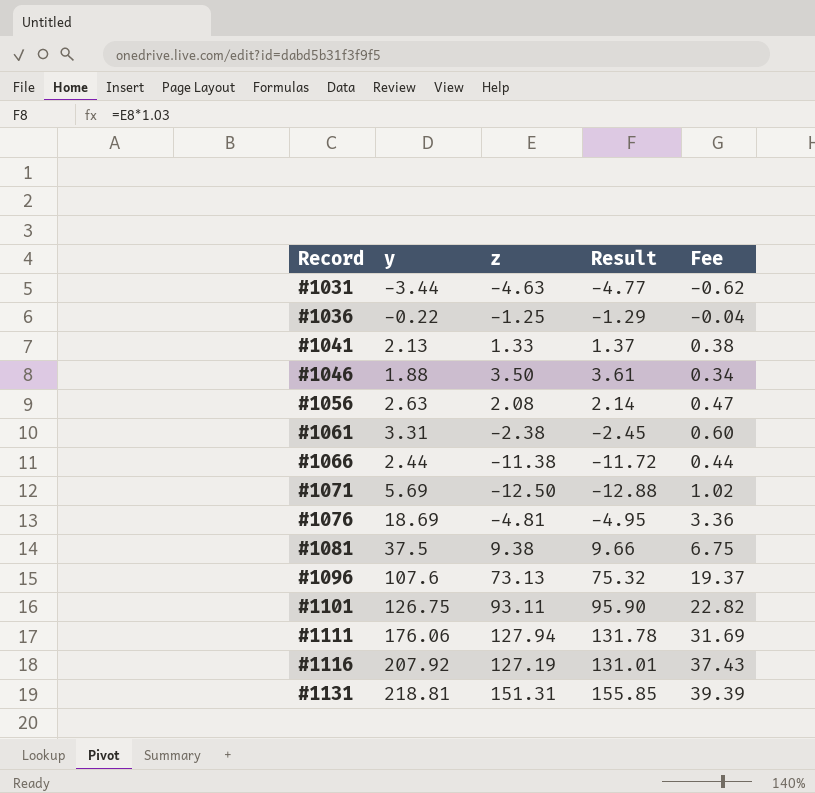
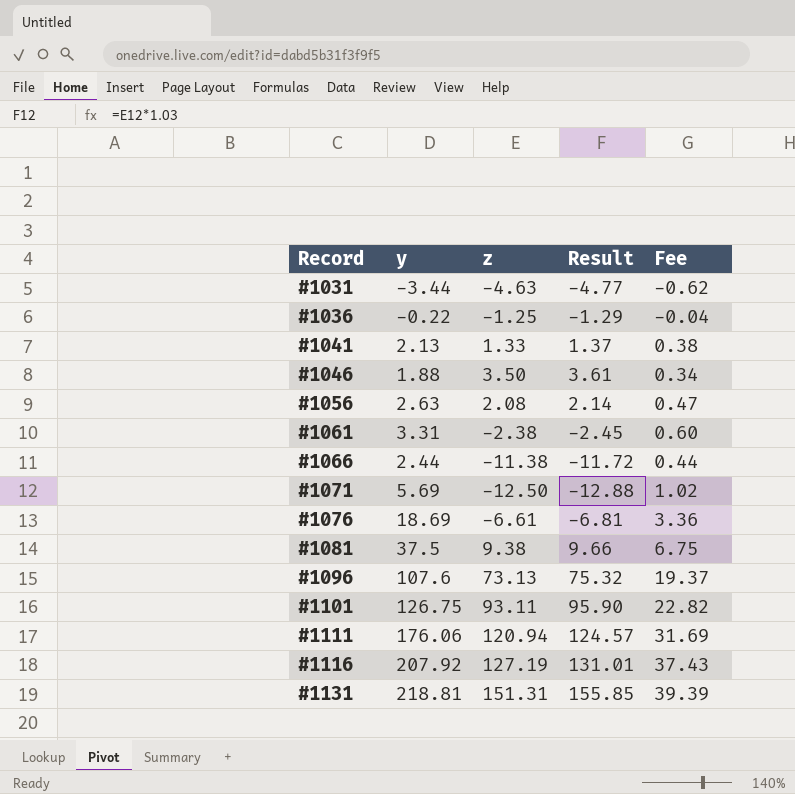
#1076 | z: -4.81 -> -6.61
#1076 | Result: -4.95 -> -6.81
#1111 | z: 127.94 -> 120.94
#1111 | Result: 131.78 -> 124.57

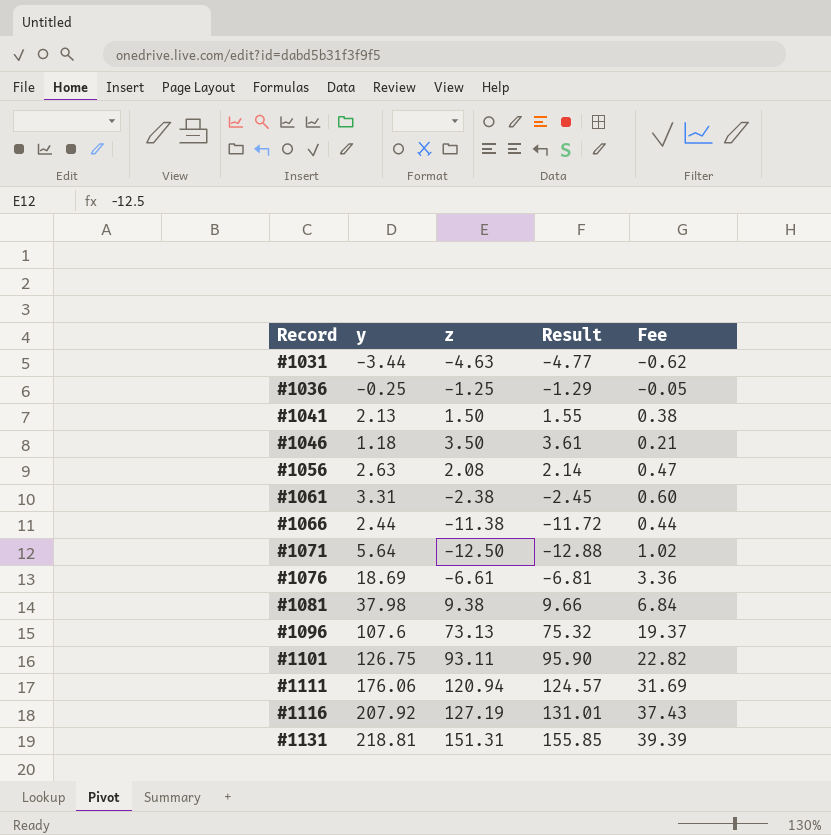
#1036 | y: -0.22 -> -0.25
#1036 | Fee: -0.04 -> -0.05
#1041 | z: 1.33 -> 1.50
#1041 | Result: 1.37 -> 1.55
#1046 | y: 1.88 -> 1.18
#1046 | Fee: 0.34 -> 0.21
#1071 | y: 5.69 -> 5.64
#1081 | y: 37.5 -> 37.98
#1081 | Fee: 6.75 -> 6.84

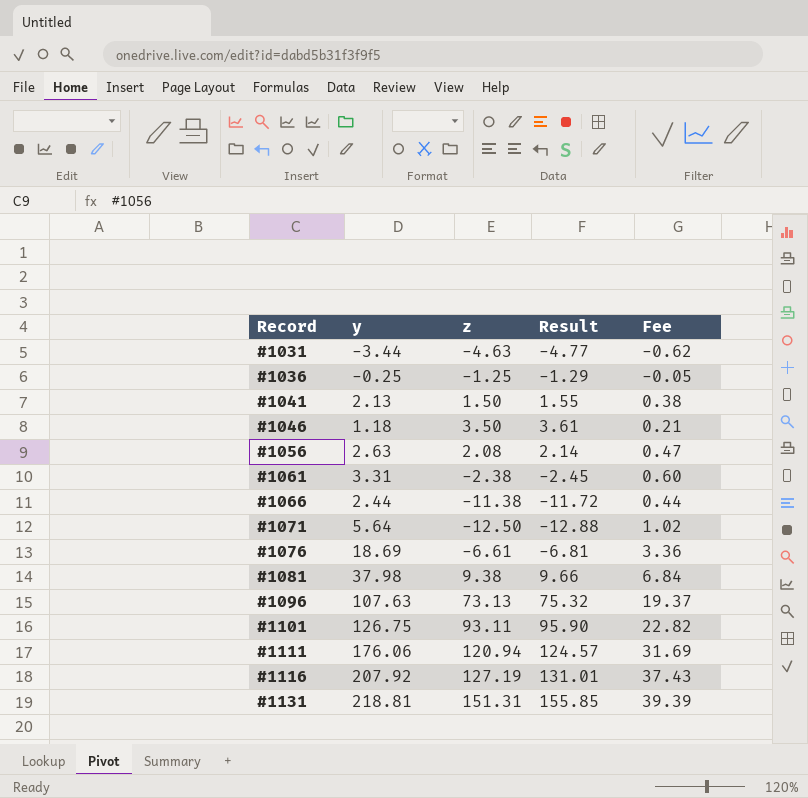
#1096 | y: 107.6 -> 107.63

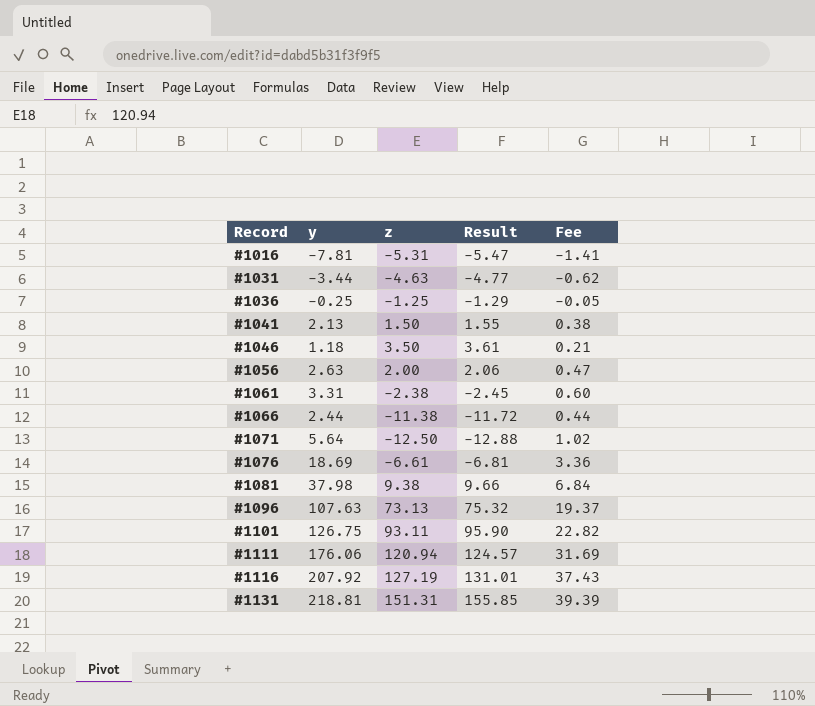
row #1016: none -> -7.81 | -5.31 | -5.47 | -1.41
#1056 | z: 2.08 -> 2.00
#1056 | Result: 2.14 -> 2.06

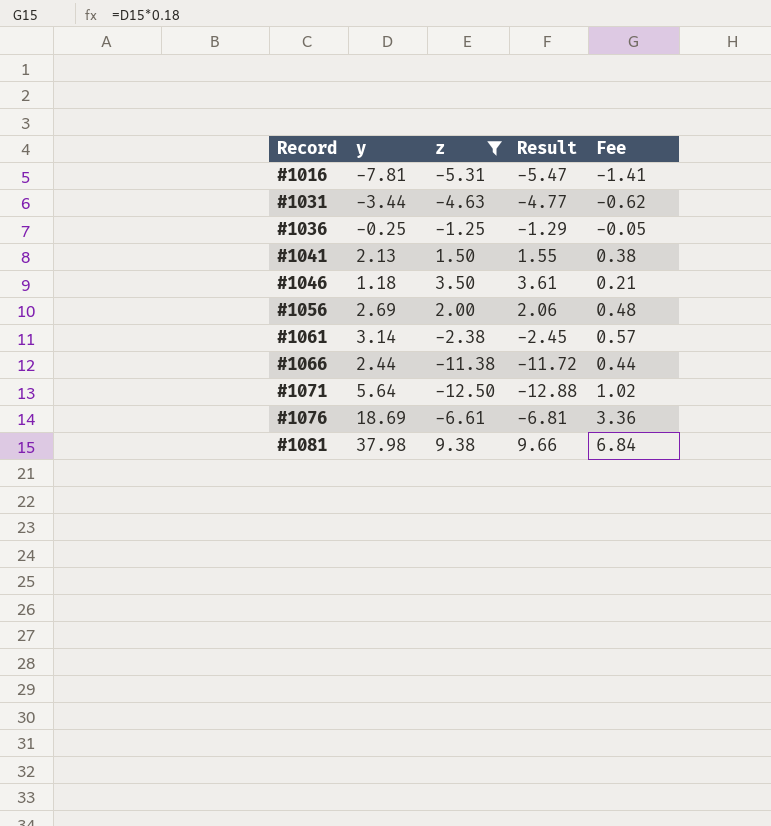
filter: none -> z <= 9.38
#1056 | y: 2.63 -> 2.69
#1056 | Fee: 0.47 -> 0.48
#1061 | y: 3.31 -> 3.14
#1061 | Fee: 0.60 -> 0.57

